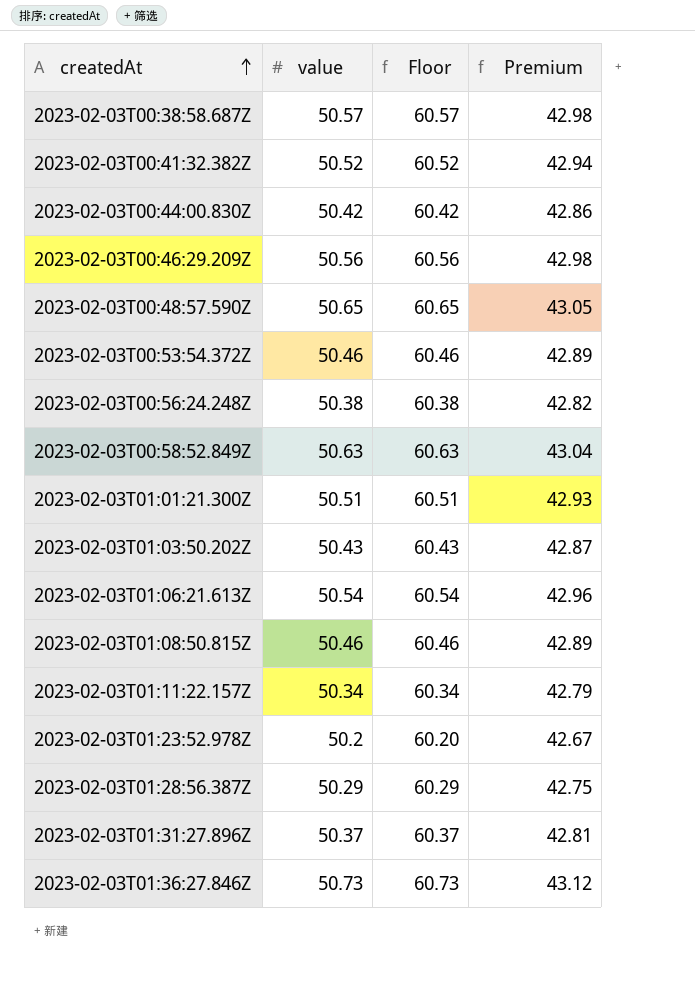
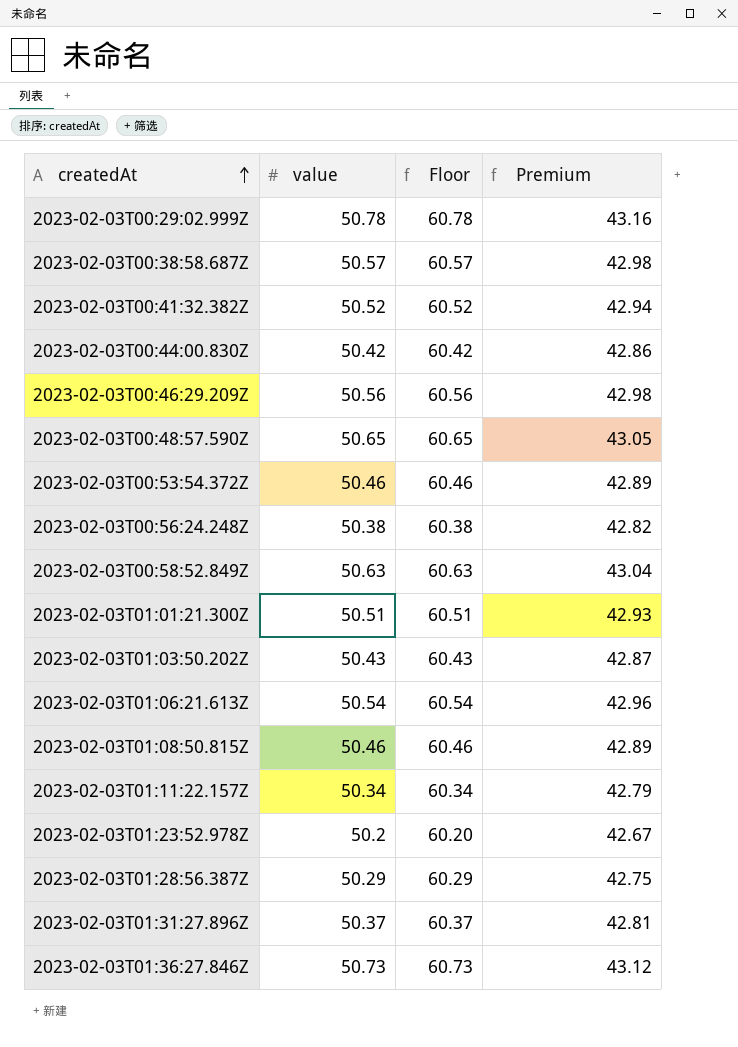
row 2023-02-03T00:29:02.999Z: none -> 50.78 | 60.78 | 43.16

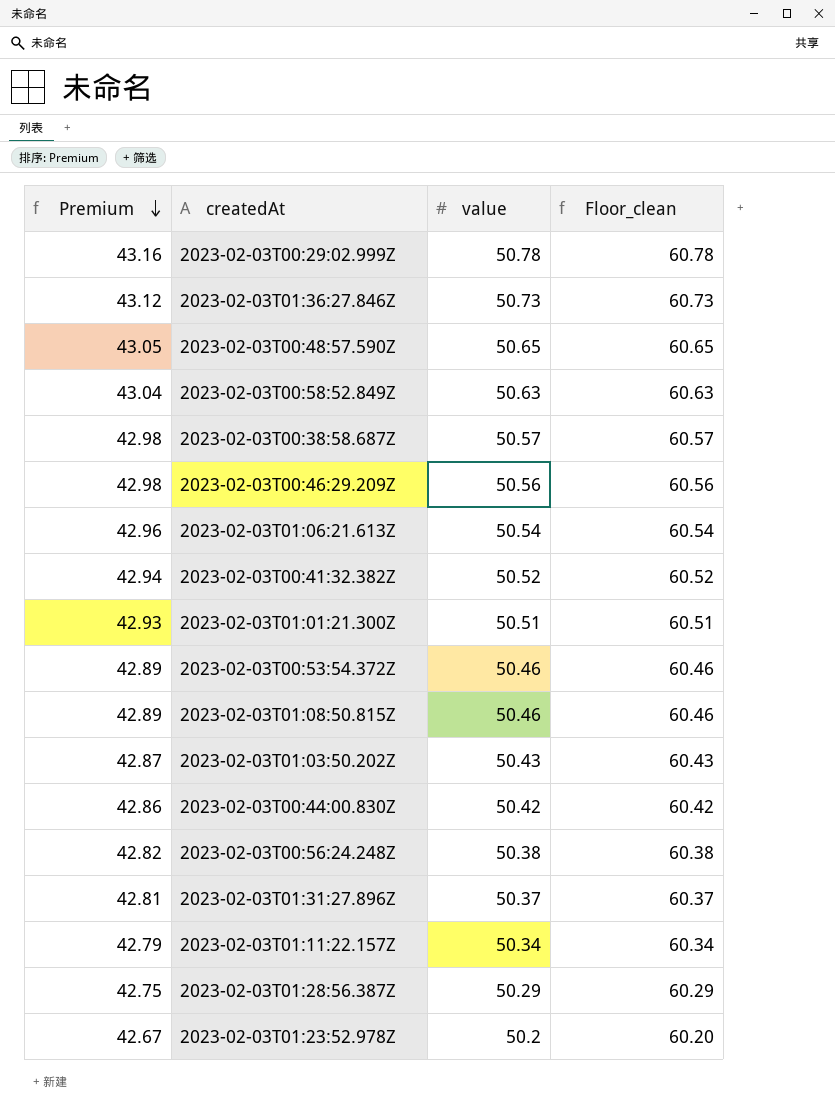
row order: createdAt ascending -> Premium descending
column Premium | position: 4 -> 1
column name: Floor -> Floor_clean

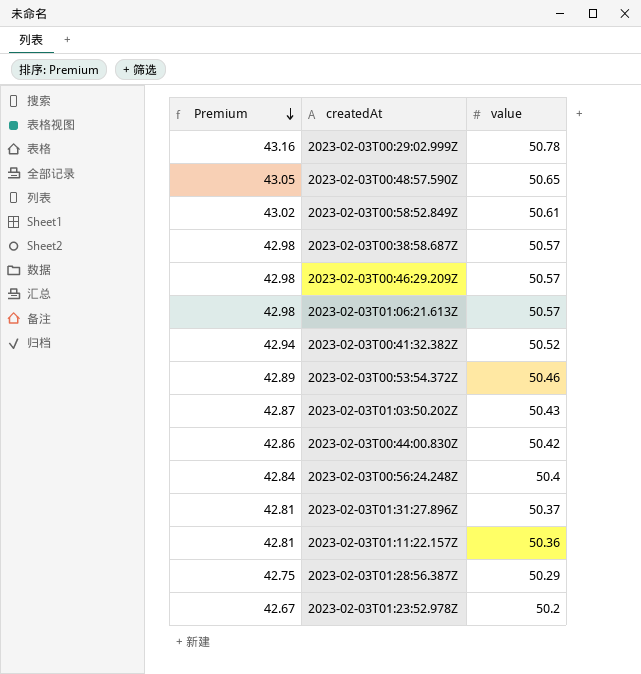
column Floor_clean | formula: [value] + 10 -> none
row 2023-02-03T01:36:27.846Z: 43.12 | 50.73 | 60.73 -> none
row 2023-02-03T01:01:21.300Z: 42.93 | 50.51 | 60.51 -> none
row 2023-02-03T01:08:50.815Z: 42.89 | 50.46 | 60.46 -> none
2023-02-03T00:58:52.849Z | Premium: 43.04 -> 43.02
2023-02-03T00:58:52.849Z | value: 50.63 -> 50.61
2023-02-03T00:46:29.209Z | value: 50.56 -> 50.57
2023-02-03T01:06:21.613Z | Premium: 42.96 -> 42.98
2023-02-03T01:06:21.613Z | value: 50.54 -> 50.57
2023-02-03T00:56:24.248Z | Premium: 42.82 -> 42.84
2023-02-03T00:56:24.248Z | value: 50.38 -> 50.4
2023-02-03T01:11:22.157Z | Premium: 42.79 -> 42.81
2023-02-03T01:11:22.157Z | value: 50.34 -> 50.36

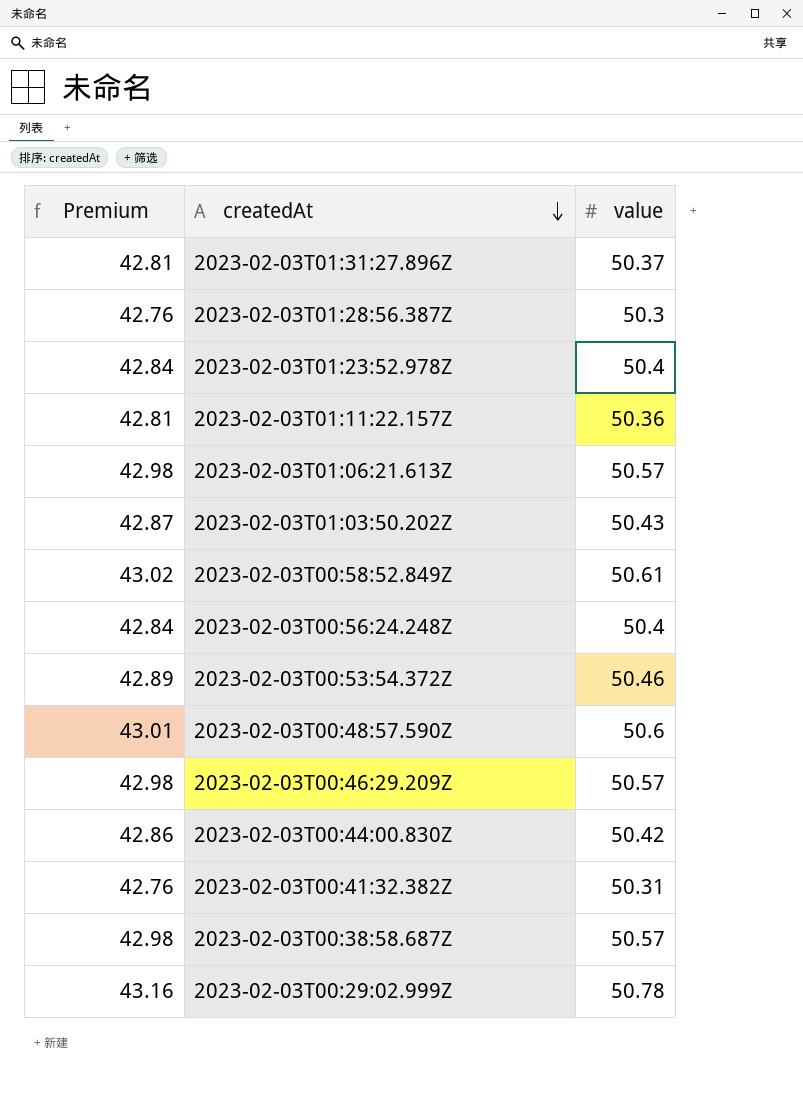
row order: Premium descending -> createdAt descending
2023-02-03T01:28:56.387Z | Premium: 42.75 -> 42.76
2023-02-03T01:28:56.387Z | value: 50.29 -> 50.3
2023-02-03T01:23:52.978Z | Premium: 42.67 -> 42.84
2023-02-03T01:23:52.978Z | value: 50.2 -> 50.4
2023-02-03T00:48:57.590Z | Premium: 43.05 -> 43.01
2023-02-03T00:48:57.590Z | value: 50.65 -> 50.6
2023-02-03T00:41:32.382Z | Premium: 42.94 -> 42.76
2023-02-03T00:41:32.382Z | value: 50.52 -> 50.31

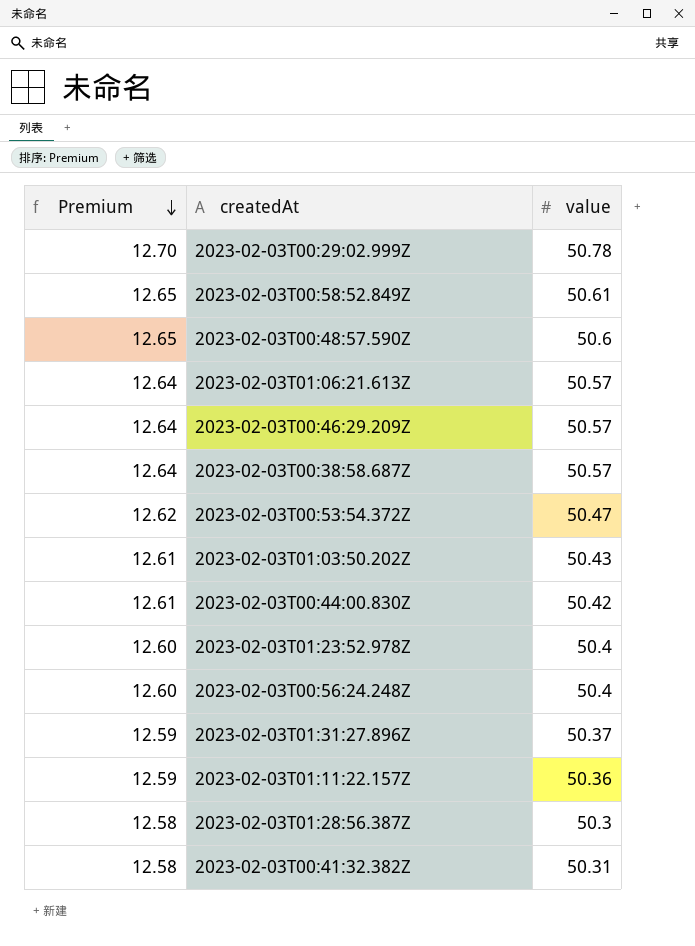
row order: createdAt descending -> Premium descending
column Premium | formula: [value] * 0.85 -> [value] * 0.25
2023-02-03T00:53:54.372Z | value: 50.46 -> 50.47

